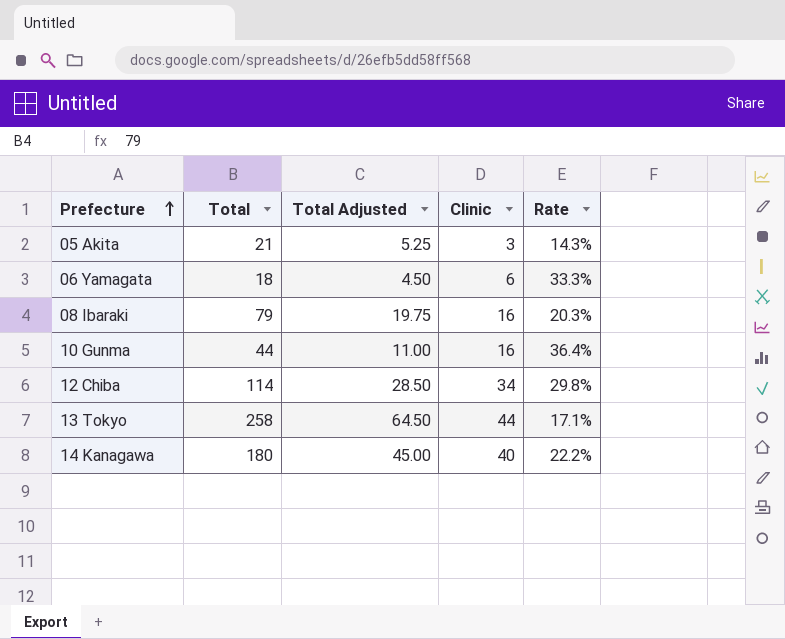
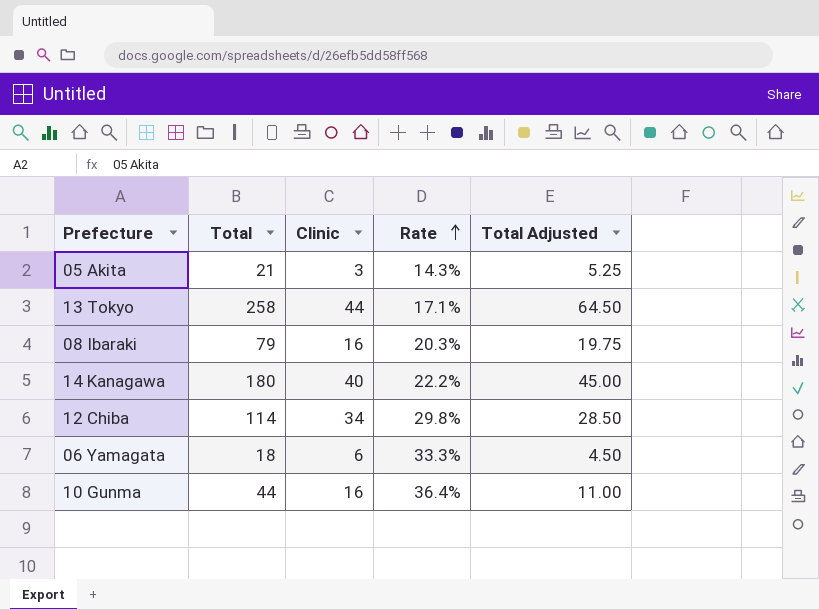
row order: Prefecture ascending -> Rate ascending
column Total Adjusted | position: 3 -> 5

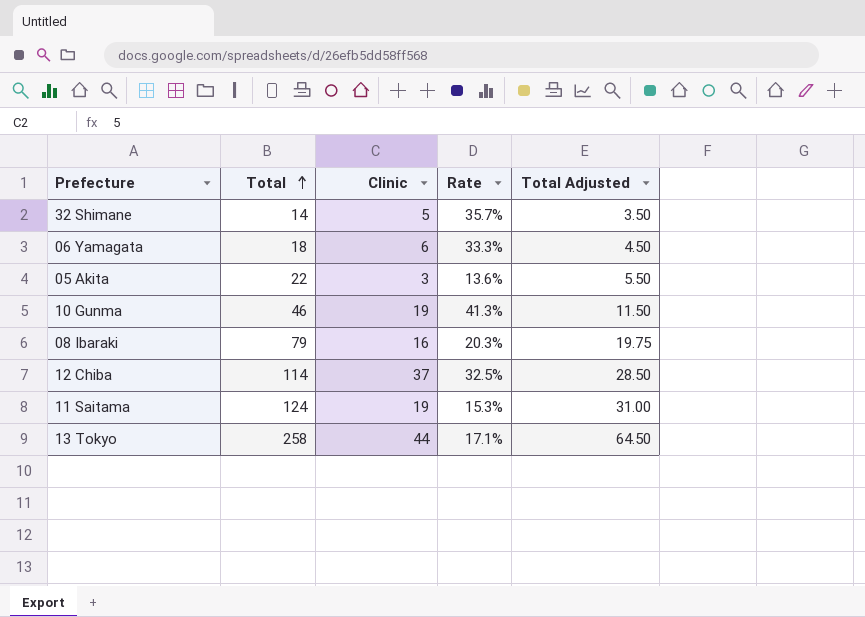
row order: Rate ascending -> Total ascending
row 14 Kanagawa: 180 | 40 | 22.2% | 45.00 -> none
row 32 Shimane: none -> 14 | 5 | 35.7% | 3.50
05 Akita | Total: 21 -> 22
05 Akita | Rate: 14.3% -> 13.6%
05 Akita | Total Adjusted: 5.25 -> 5.50
10 Gunma | Total: 44 -> 46
10 Gunma | Clinic: 16 -> 19
10 Gunma | Rate: 36.4% -> 41.3%
10 Gunma | Total Adjusted: 11.00 -> 11.50
12 Chiba | Clinic: 34 -> 37
12 Chiba | Rate: 29.8% -> 32.5%
row 11 Saitama: none -> 124 | 19 | 15.3% | 31.00

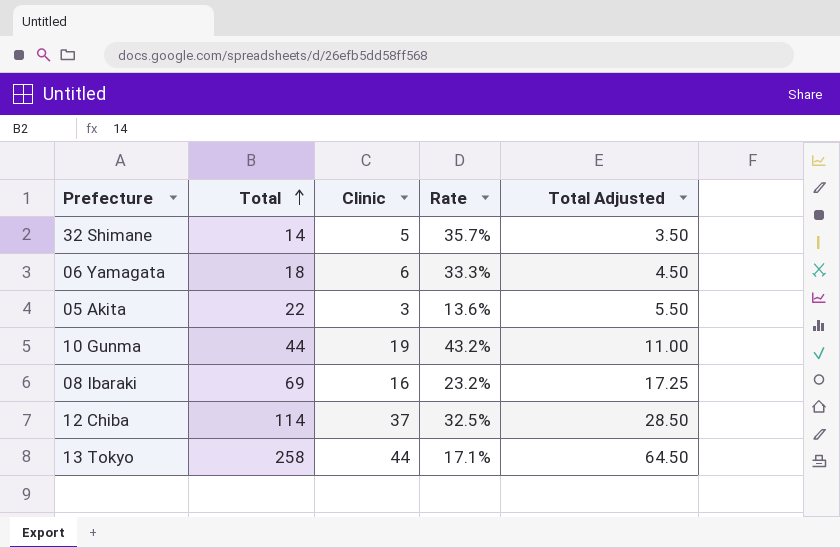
row 11 Saitama: 124 | 19 | 15.3% | 31.00 -> none
10 Gunma | Total: 46 -> 44
10 Gunma | Rate: 41.3% -> 43.2%
10 Gunma | Total Adjusted: 11.50 -> 11.00
08 Ibaraki | Total: 79 -> 69
08 Ibaraki | Rate: 20.3% -> 23.2%
08 Ibaraki | Total Adjusted: 19.75 -> 17.25

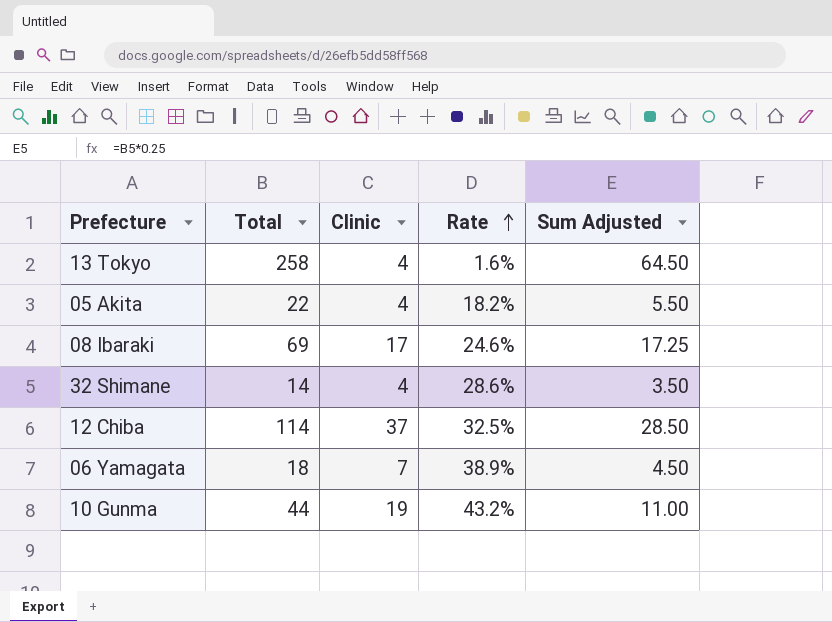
row order: Total ascending -> Rate ascending
column name: Total Adjusted -> Sum Adjusted
13 Tokyo | Clinic: 44 -> 4
13 Tokyo | Rate: 17.1% -> 1.6%
05 Akita | Clinic: 3 -> 4
05 Akita | Rate: 13.6% -> 18.2%
08 Ibaraki | Clinic: 16 -> 17
08 Ibaraki | Rate: 23.2% -> 24.6%
32 Shimane | Clinic: 5 -> 4
32 Shimane | Rate: 35.7% -> 28.6%
06 Yamagata | Clinic: 6 -> 7
06 Yamagata | Rate: 33.3% -> 38.9%

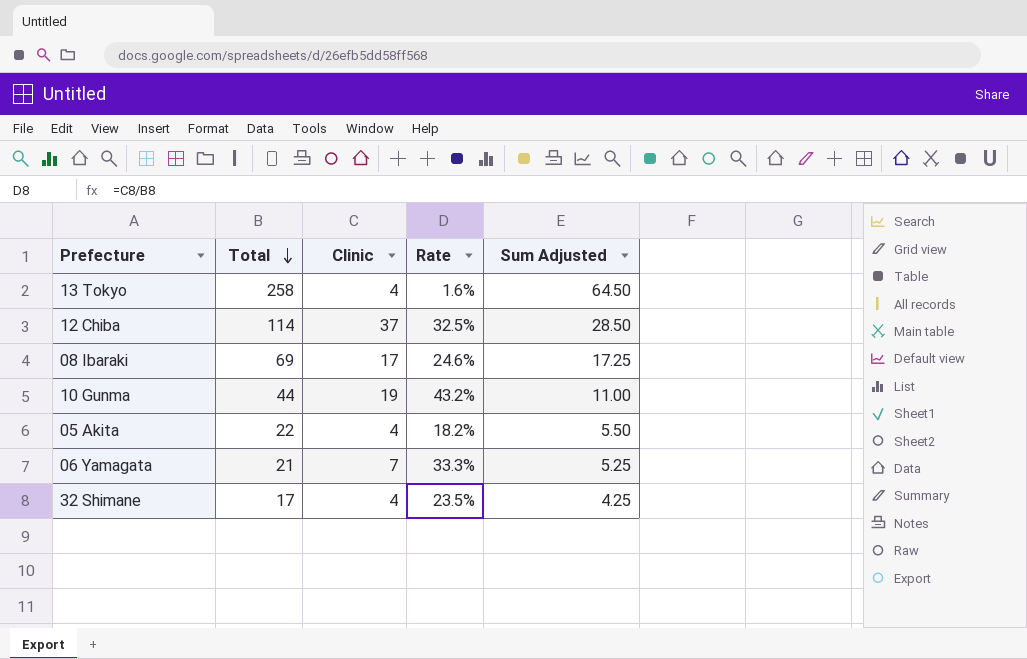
row order: Rate ascending -> Total descending
06 Yamagata | Total: 18 -> 21
06 Yamagata | Rate: 38.9% -> 33.3%
06 Yamagata | Sum Adjusted: 4.50 -> 5.25
32 Shimane | Total: 14 -> 17
32 Shimane | Rate: 28.6% -> 23.5%
32 Shimane | Sum Adjusted: 3.50 -> 4.25

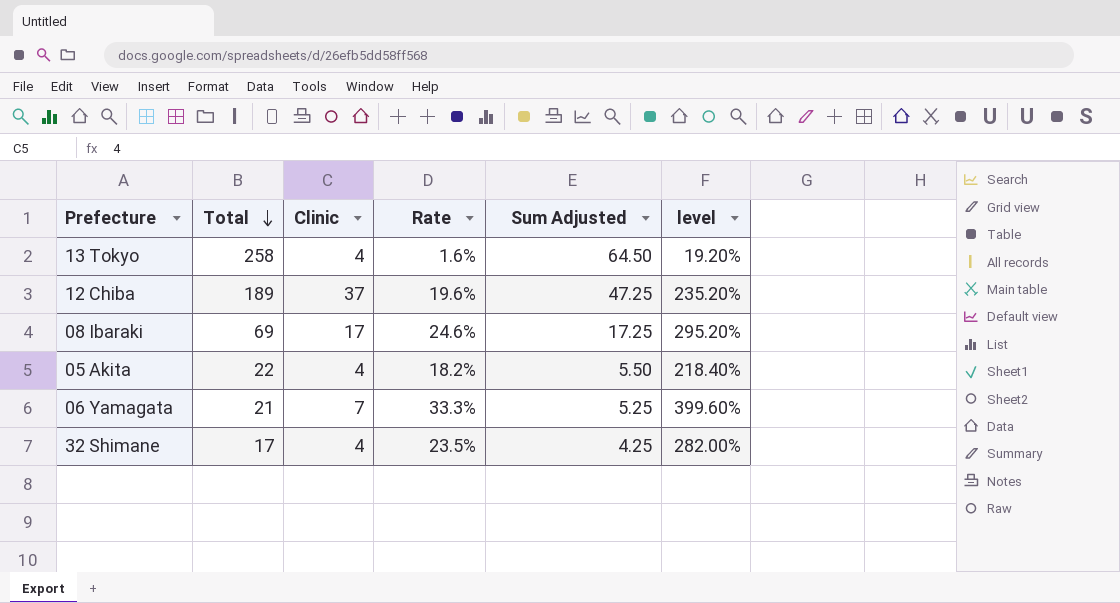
column level | formula: none -> [Rate] * 12
row 10 Gunma: 44 | 19 | 43.2% | 11.00 -> none
12 Chiba | Total: 114 -> 189
12 Chiba | Rate: 32.5% -> 19.6%
12 Chiba | Sum Adjusted: 28.50 -> 47.25

